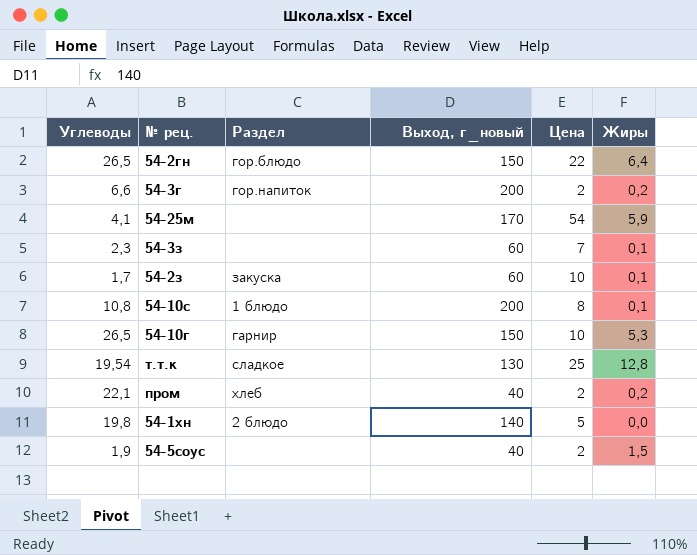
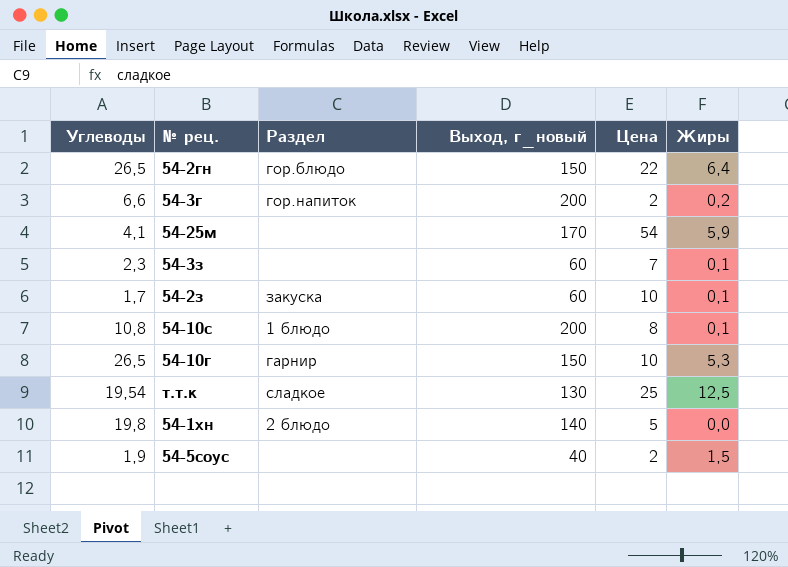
row пром: 22,1 | хлеб | 40 | 2 | 0,2 -> none
т.т.к | Жиры: 12,8 -> 12,5

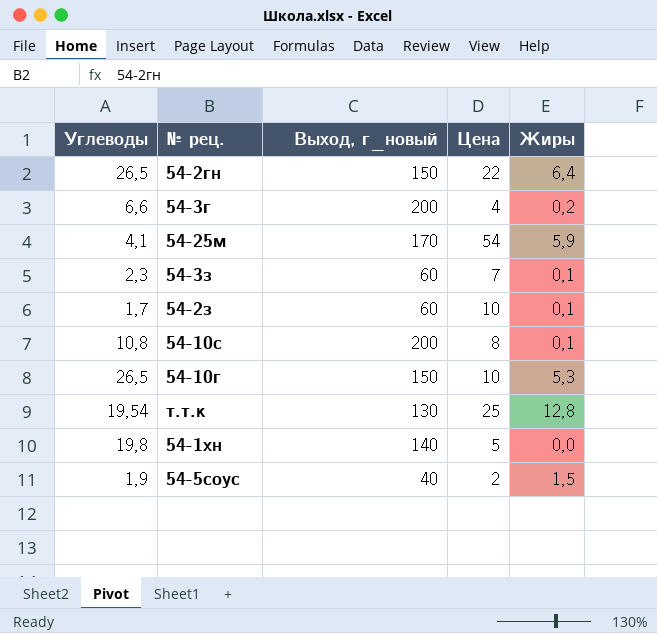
column Раздел | position: 3 -> none
54-3г | Цена: 2 -> 4
т.т.к | Жиры: 12,5 -> 12,8

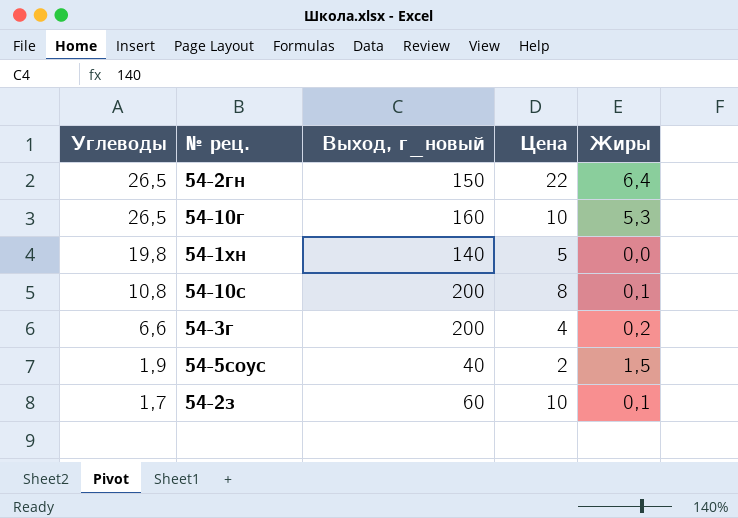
row order: none -> Углеводы descending
row 54-25м: 4,1 | 170 | 54 | 5,9 -> none
row 54-3з: 2,3 | 60 | 7 | 0,1 -> none
row т.т.к: 19,54 | 130 | 25 | 12,8 -> none
54-10г | Выход, г_новый: 150 -> 160

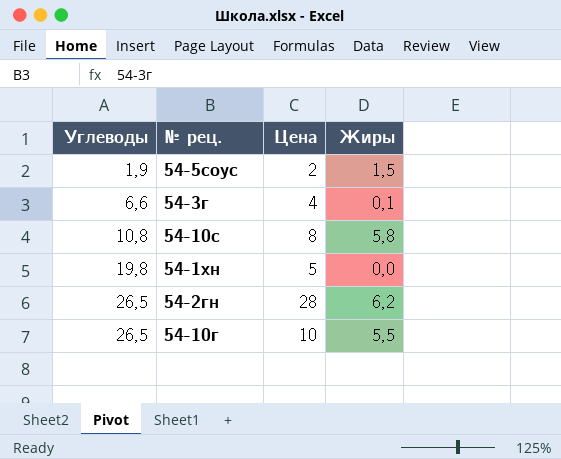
row order: Углеводы descending -> Углеводы ascending
column Выход, г_новый | position: 3 -> none
row 54-2з: 1,7 | 60 | 10 | 0,1 -> none
54-3г | Жиры: 0,2 -> 0,1
54-10с | Жиры: 0,1 -> 5,8
54-2гн | Цена: 22 -> 28
54-2гн | Жиры: 6,4 -> 6,2
54-10г | Жиры: 5,3 -> 5,5

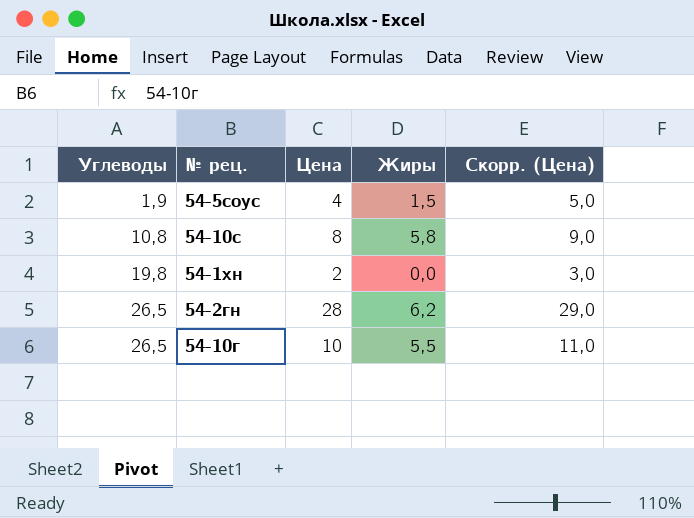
column Скорр. (Цена) | formula: none -> [Цена] + 1
row 54-3г: 6,6 | 4 | 0,1 -> none
54-5соус | Цена: 2 -> 4
54-1хн | Цена: 5 -> 2

